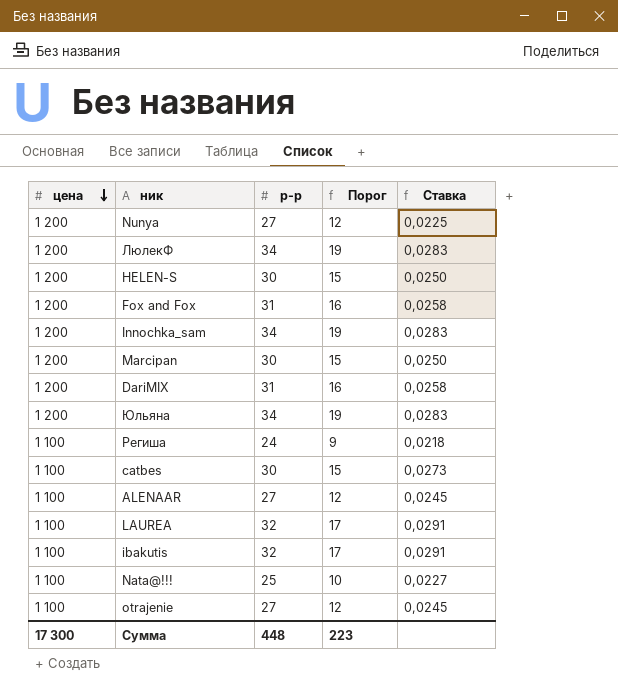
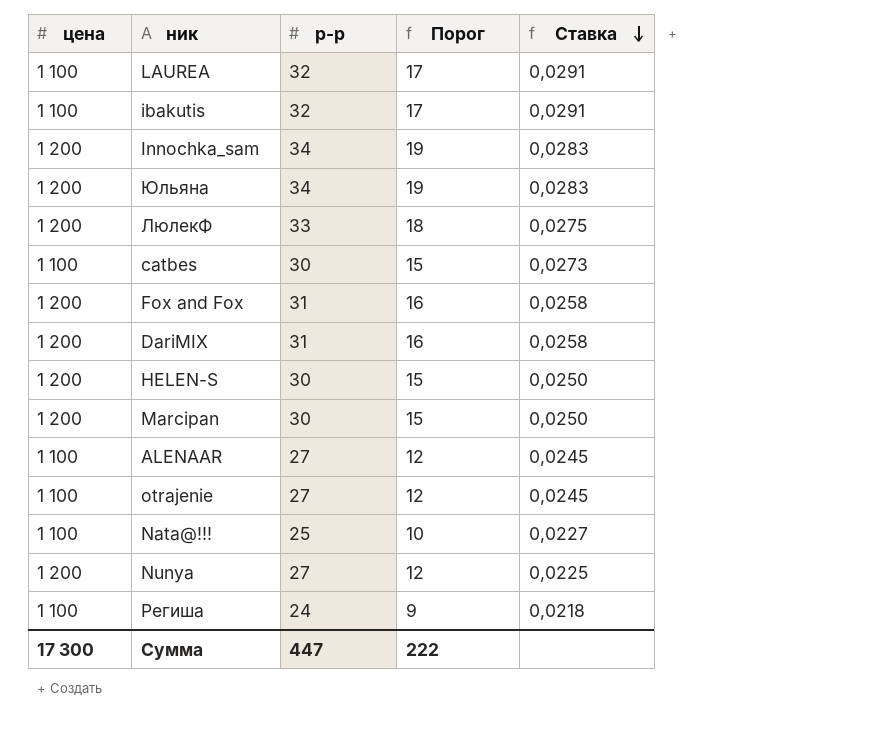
row order: цена descending -> Ставка descending
ЛюлекФ | р-р: 34 -> 33
ЛюлекФ | Порог: 19 -> 18
ЛюлекФ | Ставка: 0,0283 -> 0,0275
Сумма | р-р: 448 -> 447
Сумма | Порог: 223 -> 222

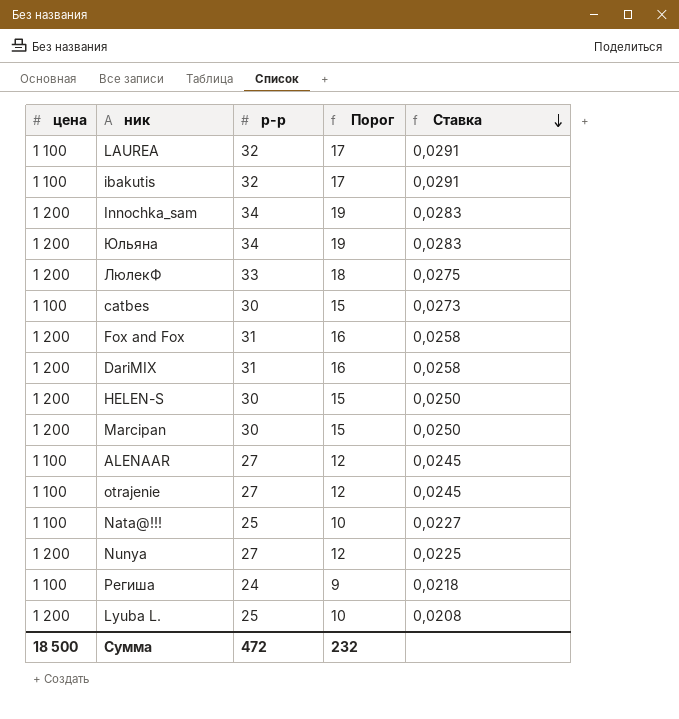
row Lyuba L.: none -> 1 200 | 25 | 10 | 0,0208
Сумма | цена: 17 300 -> 18 500
Сумма | р-р: 447 -> 472
Сумма | Порог: 222 -> 232

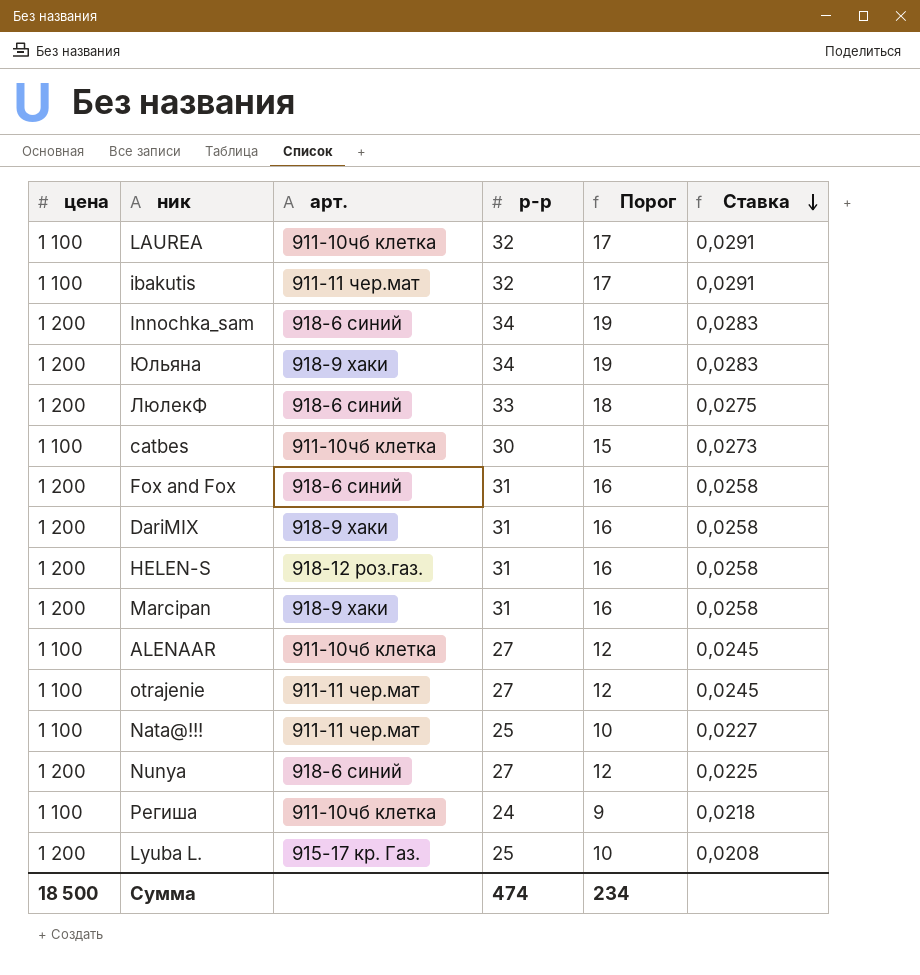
column арт. | position: none -> 3
HELEN-S | р-р: 30 -> 31
HELEN-S | Порог: 15 -> 16
HELEN-S | Ставка: 0,0250 -> 0,0258
Marcipan | р-р: 30 -> 31
Marcipan | Порог: 15 -> 16
Marcipan | Ставка: 0,0250 -> 0,0258
Сумма | р-р: 472 -> 474
Сумма | Порог: 232 -> 234

